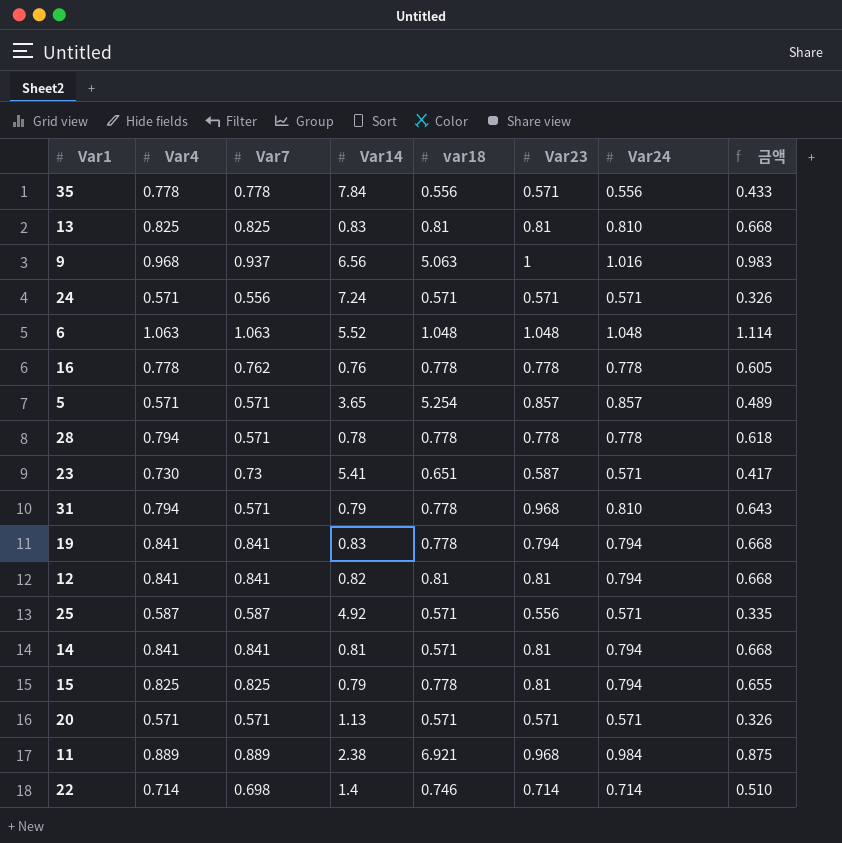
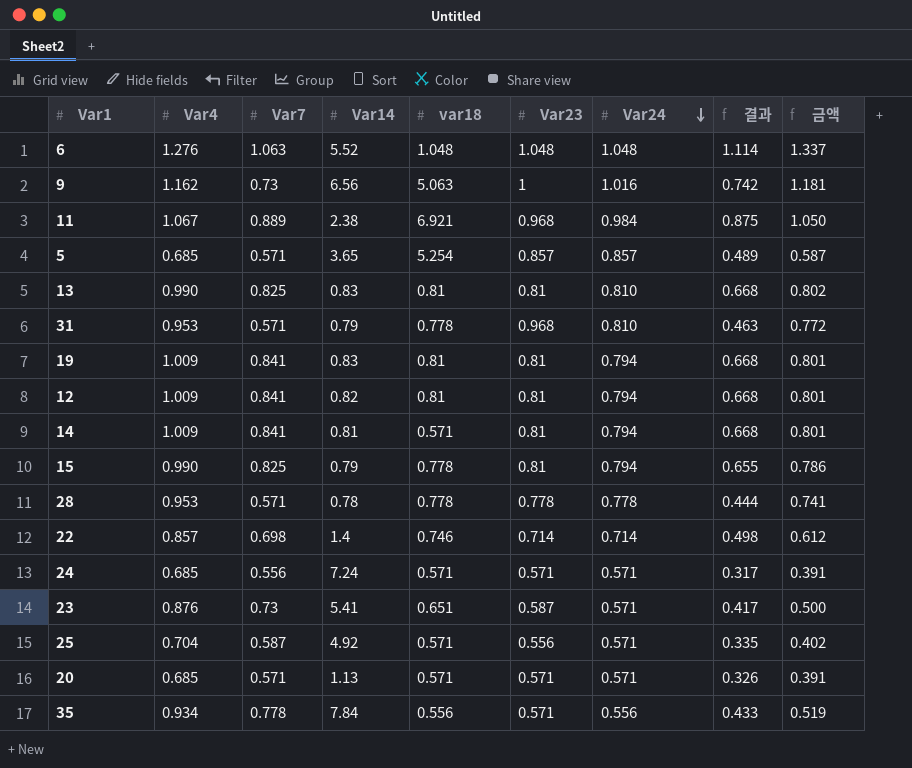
row order: none -> Var24 descending
column 결과 | formula: none -> [Var7] * [Var24]
row 16: 0.778 | 0.762 | 0.76 | 0.778 | 0.778 | 0.778 | 0.605 -> none
6 | Var4: 1.063 -> 1.276
6 | 금액: 1.114 -> 1.337
9 | Var4: 0.968 -> 1.162
9 | Var7: 0.937 -> 0.73
9 | 금액: 0.983 -> 1.181
11 | Var4: 0.889 -> 1.067
11 | 금액: 0.875 -> 1.050
5 | Var4: 0.571 -> 0.685
5 | 금액: 0.489 -> 0.587
13 | Var4: 0.825 -> 0.990
13 | 금액: 0.668 -> 0.802
31 | Var4: 0.794 -> 0.953
31 | 금액: 0.643 -> 0.772
19 | Var4: 0.841 -> 1.009
19 | var18: 0.778 -> 0.81
19 | Var23: 0.794 -> 0.81
19 | 금액: 0.668 -> 0.801
12 | Var4: 0.841 -> 1.009
12 | 금액: 0.668 -> 0.801
14 | Var4: 0.841 -> 1.009
14 | 금액: 0.668 -> 0.801
15 | Var4: 0.825 -> 0.990
15 | 금액: 0.655 -> 0.786
28 | Var4: 0.794 -> 0.953
28 | 금액: 0.618 -> 0.741
22 | Var4: 0.714 -> 0.857
22 | 금액: 0.510 -> 0.612
24 | Var4: 0.571 -> 0.685
24 | 금액: 0.326 -> 0.391
23 | Var4: 0.730 -> 0.876
23 | 금액: 0.417 -> 0.500
25 | Var4: 0.587 -> 0.704
25 | 금액: 0.335 -> 0.402
20 | Var4: 0.571 -> 0.685
20 | 금액: 0.326 -> 0.391
35 | Var4: 0.778 -> 0.934
35 | 금액: 0.433 -> 0.519

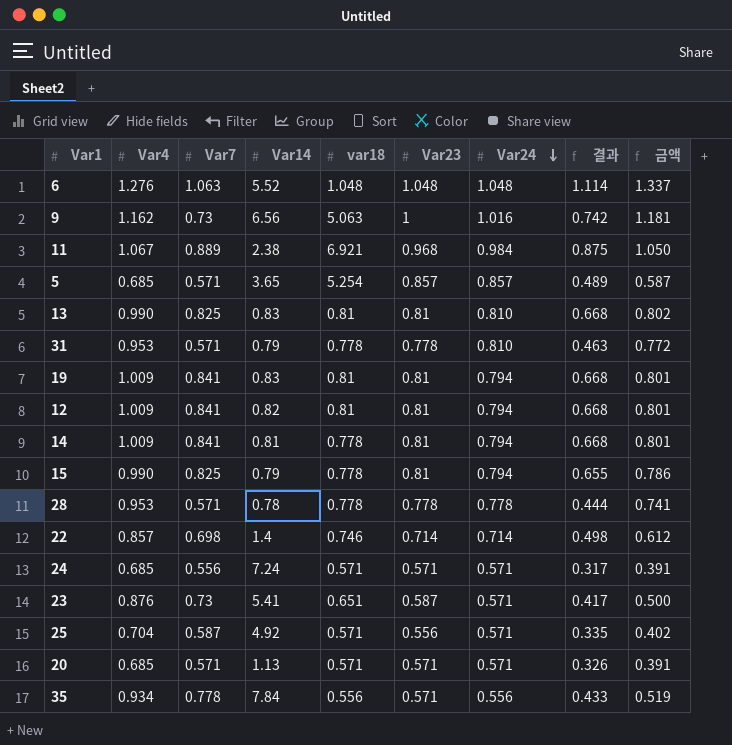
31 | Var23: 0.968 -> 0.778
14 | var18: 0.571 -> 0.778

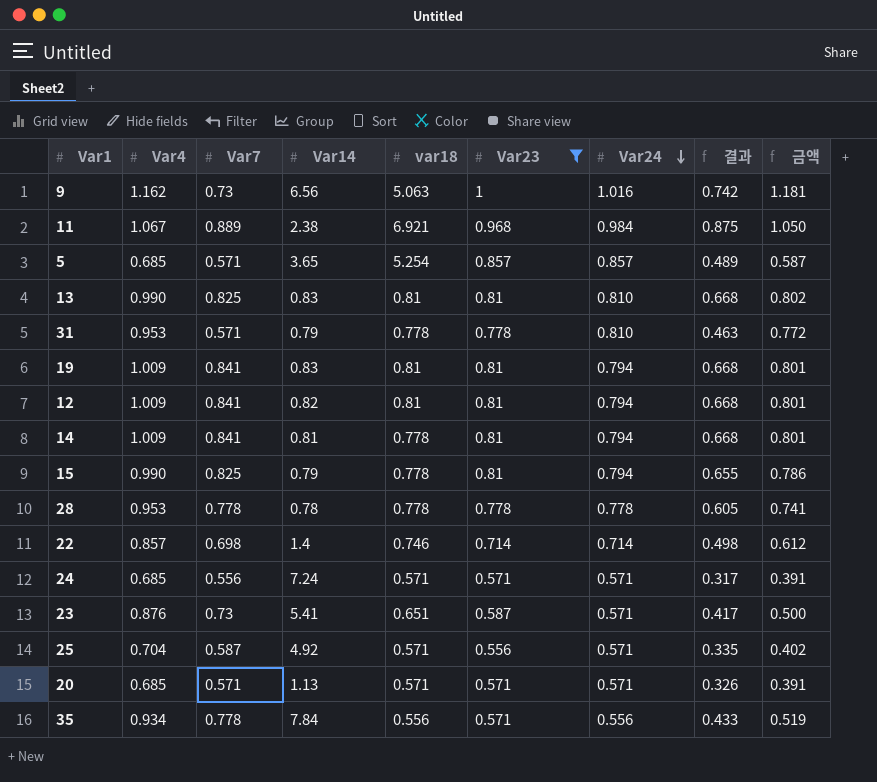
filter: none -> Var23 != 1.048
28 | Var7: 0.571 -> 0.778
28 | 결과: 0.444 -> 0.605

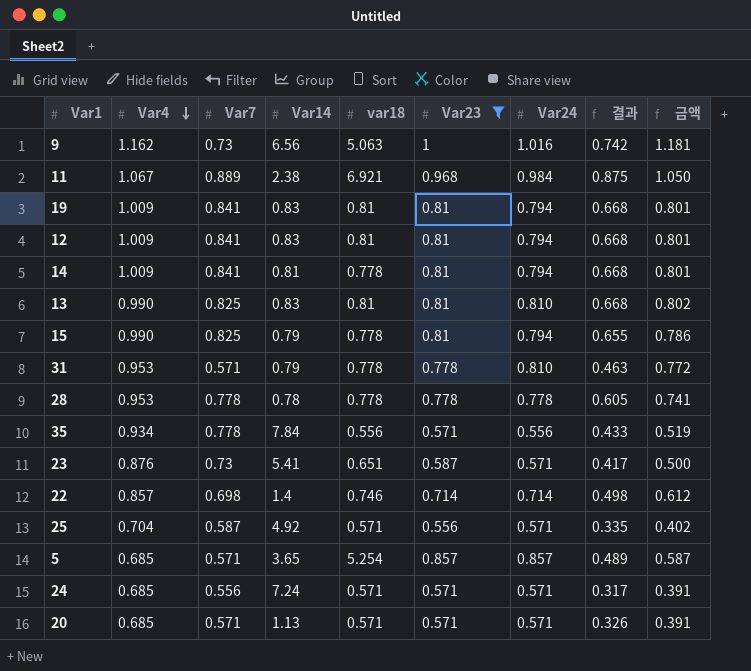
row order: Var24 descending -> Var4 descending
12 | Var14: 0.82 -> 0.83

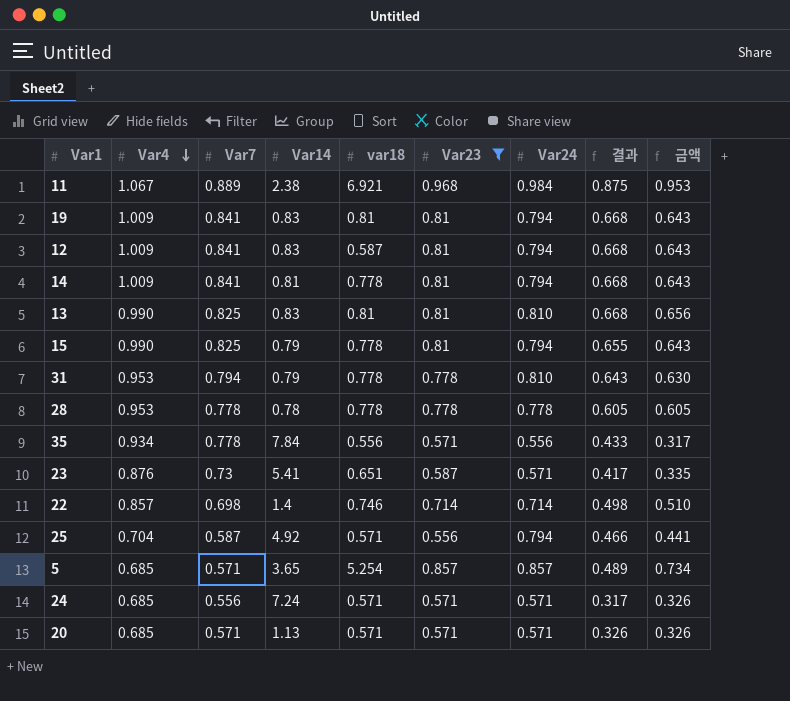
column 금액 | formula: [Var4] * [Var24] -> [Var23] * [Var24]
row 9: 1.162 | 0.73 | 6.56 | 5.063 | 1 | 1.016 | 0.742 | 1.181 -> none
12 | var18: 0.81 -> 0.587
31 | Var7: 0.571 -> 0.794
31 | 결과: 0.463 -> 0.643
25 | Var24: 0.571 -> 0.794
25 | 결과: 0.335 -> 0.466

